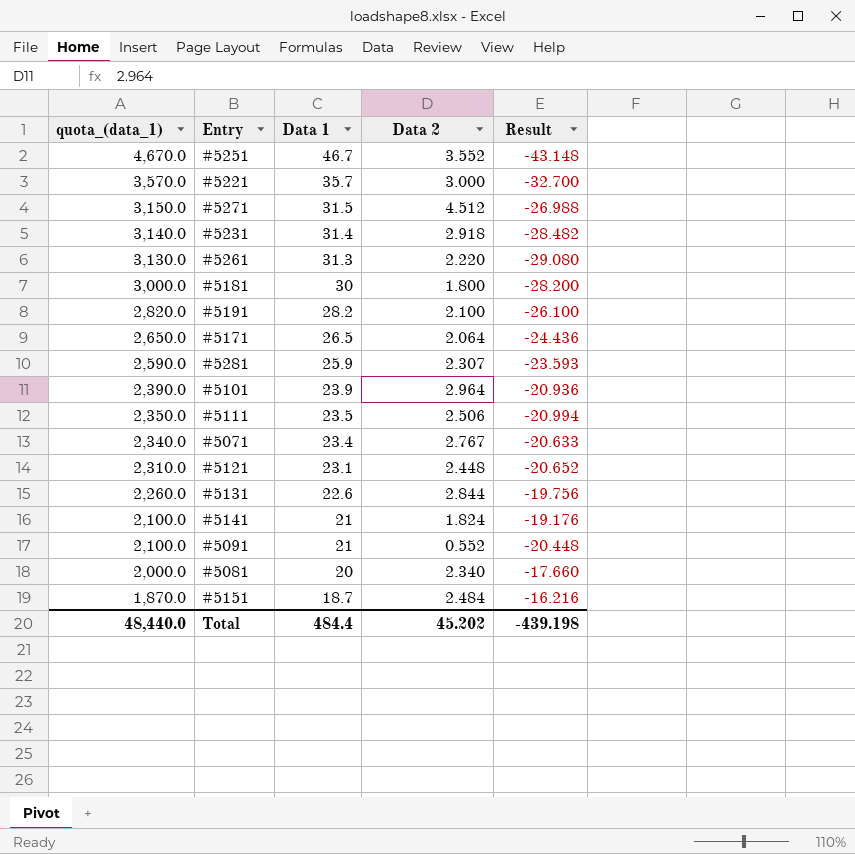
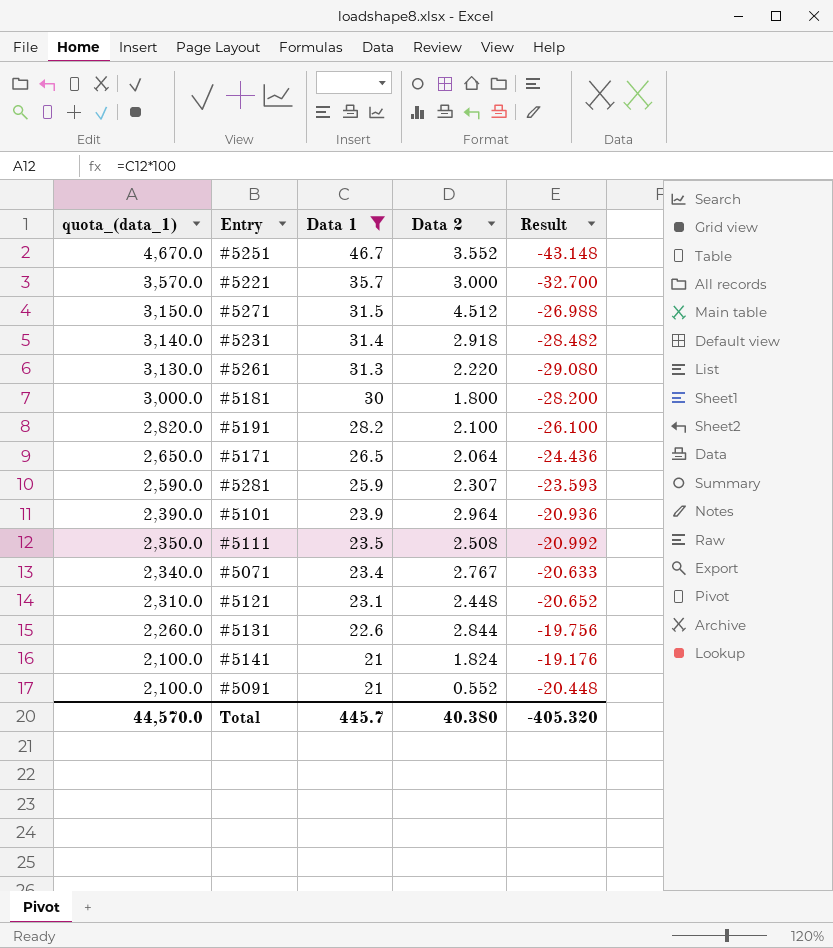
filter: none -> Data 1 >= 21
#5111 | Data 2: 2.506 -> 2.508
#5111 | Result: -20.994 -> -20.992
Total | quota_(data_1): 48,440.0 -> 44,570.0
Total | Data 1: 484.4 -> 445.7
Total | Data 2: 45.202 -> 40.380
Total | Result: -439.198 -> -405.320

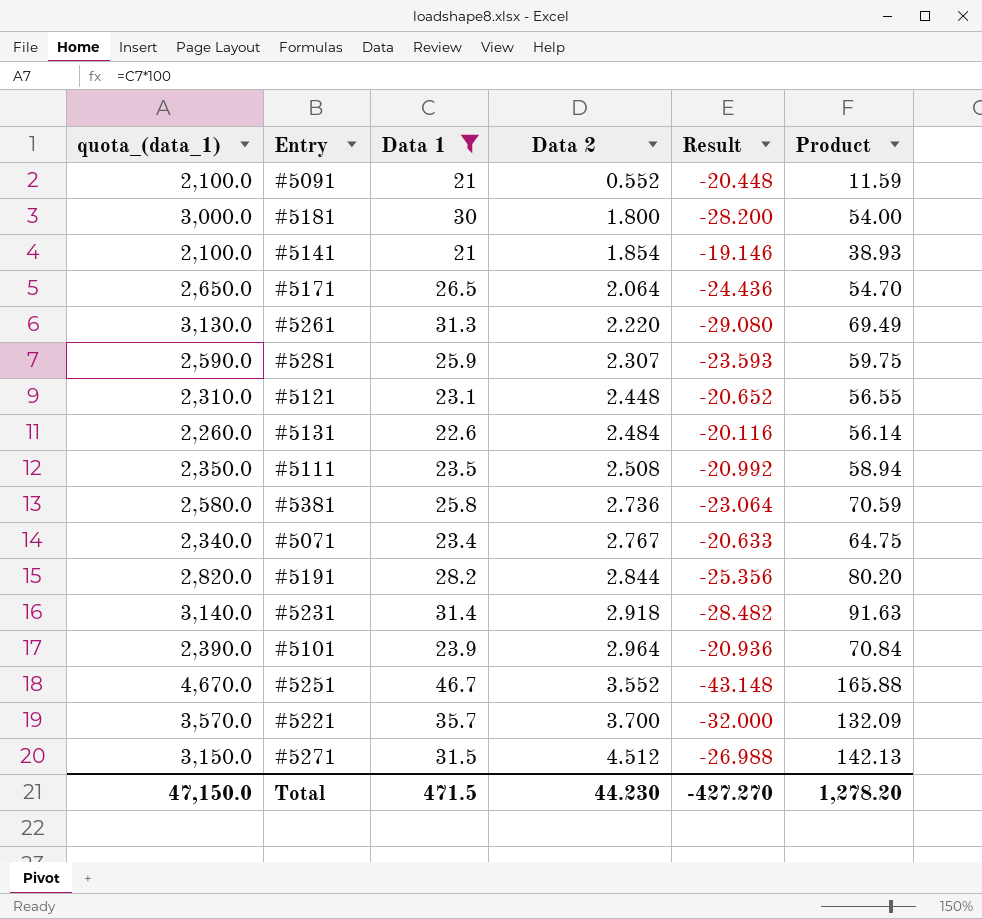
row order: quota_(data_1) descending -> Data 2 ascending
column Product | formula: none -> [Data 1] * [Data 2]
#5141 | Data 2: 1.824 -> 1.854
#5141 | Result: -19.176 -> -19.146
#5131 | Data 2: 2.844 -> 2.484
#5131 | Result: -19.756 -> -20.116
row #5381: none -> 2,580.0 | 25.8 | 2.736 | -23.064 | 70.59
#5191 | Data 2: 2.100 -> 2.844
#5191 | Result: -26.100 -> -25.356
#5221 | Data 2: 3.000 -> 3.700
#5221 | Result: -32.700 -> -32.000
Total | quota_(data_1): 44,570.0 -> 47,150.0
Total | Data 1: 445.7 -> 471.5
Total | Data 2: 40.380 -> 44.230
Total | Result: -405.320 -> -427.270

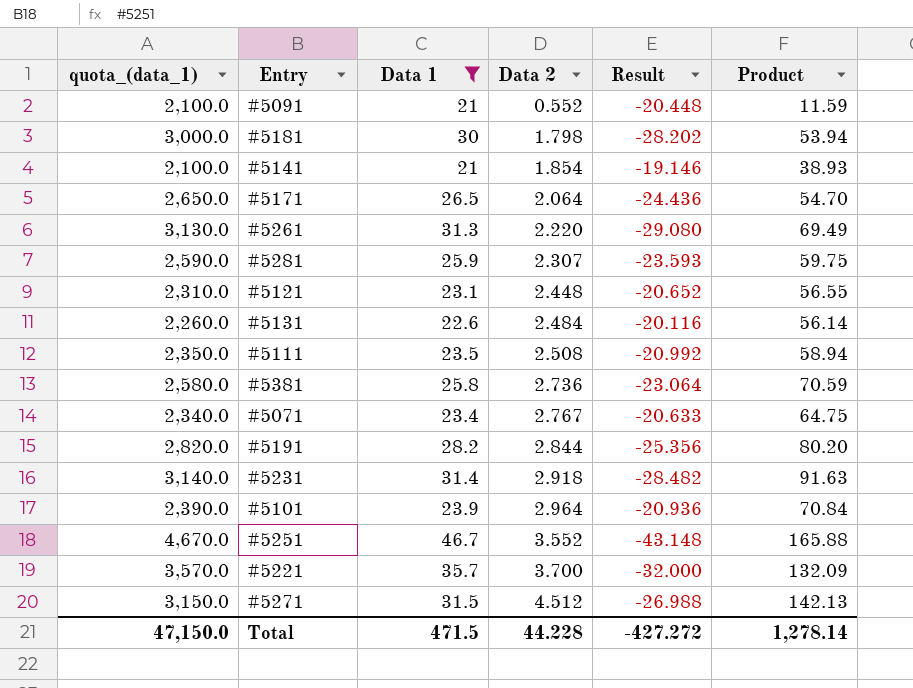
#5181 | Data 2: 1.800 -> 1.798
#5181 | Result: -28.200 -> -28.202
#5181 | Product: 54.00 -> 53.94
Total | Data 2: 44.230 -> 44.228
Total | Result: -427.270 -> -427.272
Total | Product: 1,278.20 -> 1,278.14

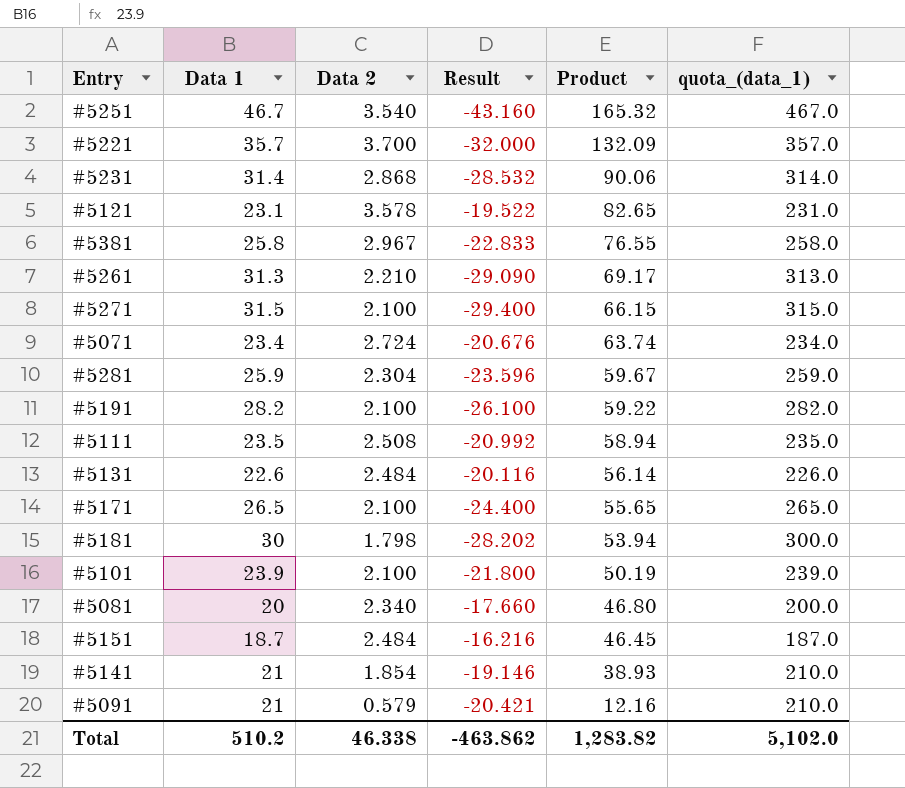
filter: Data 1 >= 21 -> none
row order: Data 2 ascending -> Product descending
column quota_(data_1) | formula: [Data 1] * 100 -> [Data 1] * 10
column quota_(data_1) | position: 1 -> 6
#5251 | Data 2: 3.552 -> 3.540
#5251 | Result: -43.148 -> -43.160
#5251 | Product: 165.88 -> 165.32
#5231 | Data 2: 2.918 -> 2.868
#5231 | Result: -28.482 -> -28.532
#5231 | Product: 91.63 -> 90.06
#5121 | Data 2: 2.448 -> 3.578
#5121 | Result: -20.652 -> -19.522
#5121 | Product: 56.55 -> 82.65
#5381 | Data 2: 2.736 -> 2.967
#5381 | Result: -23.064 -> -22.833
#5381 | Product: 70.59 -> 76.55
#5261 | Data 2: 2.220 -> 2.210
#5261 | Result: -29.080 -> -29.090
#5261 | Product: 69.49 -> 69.17
#5271 | Data 2: 4.512 -> 2.100
#5271 | Result: -26.988 -> -29.400
#5271 | Product: 142.13 -> 66.15
#5071 | Data 2: 2.767 -> 2.724
#5071 | Result: -20.633 -> -20.676
#5071 | Product: 64.75 -> 63.74
#5281 | Data 2: 2.307 -> 2.304
#5281 | Result: -23.593 -> -23.596
#5281 | Product: 59.75 -> 59.67
#5191 | Data 2: 2.844 -> 2.100
#5191 | Result: -25.356 -> -26.100
#5191 | Product: 80.20 -> 59.22
#5171 | Data 2: 2.064 -> 2.100
#5171 | Result: -24.436 -> -24.400
#5171 | Product: 54.70 -> 55.65
#5101 | Data 2: 2.964 -> 2.100
#5101 | Result: -20.936 -> -21.800
#5101 | Product: 70.84 -> 50.19
#5091 | Data 2: 0.552 -> 0.579
#5091 | Result: -20.448 -> -20.421
#5091 | Product: 11.59 -> 12.16
Total | Data 1: 471.5 -> 510.2
Total | Data 2: 44.228 -> 46.338
Total | Result: -427.272 -> -463.862
Total | Product: 1,278.14 -> 1,283.82
Total | quota_(data_1): 47,150.0 -> 5,102.0

